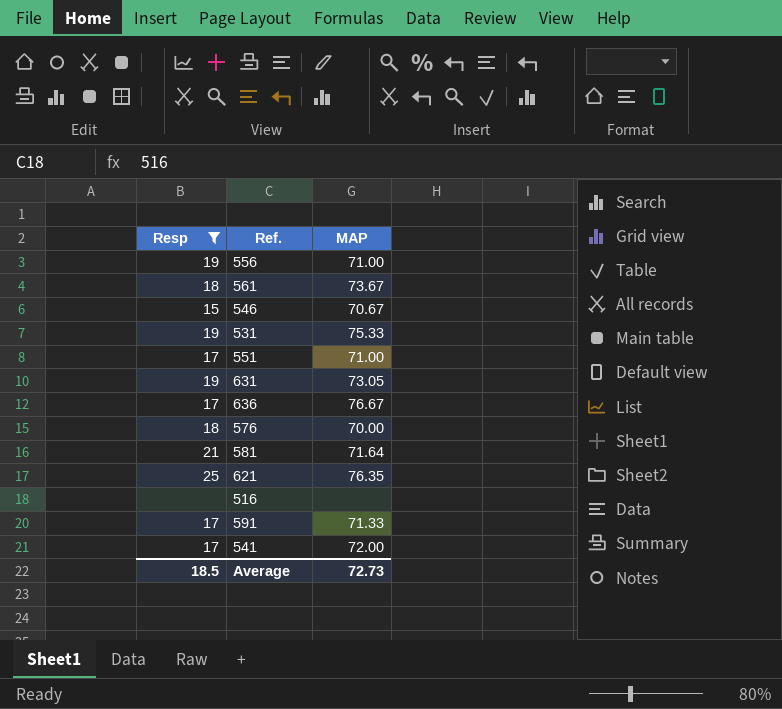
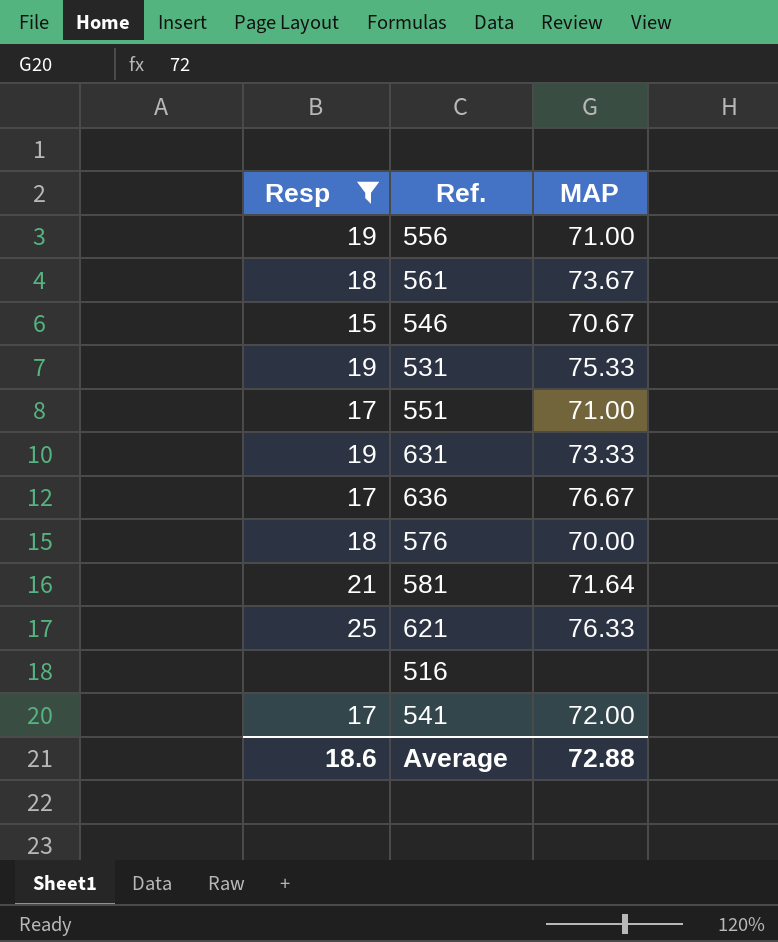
row 591: 17 | 71.33 -> none
631 | MAP: 73.05 -> 73.33
621 | MAP: 76.35 -> 76.33
Average | Resp: 18.5 -> 18.6
Average | MAP: 72.73 -> 72.88

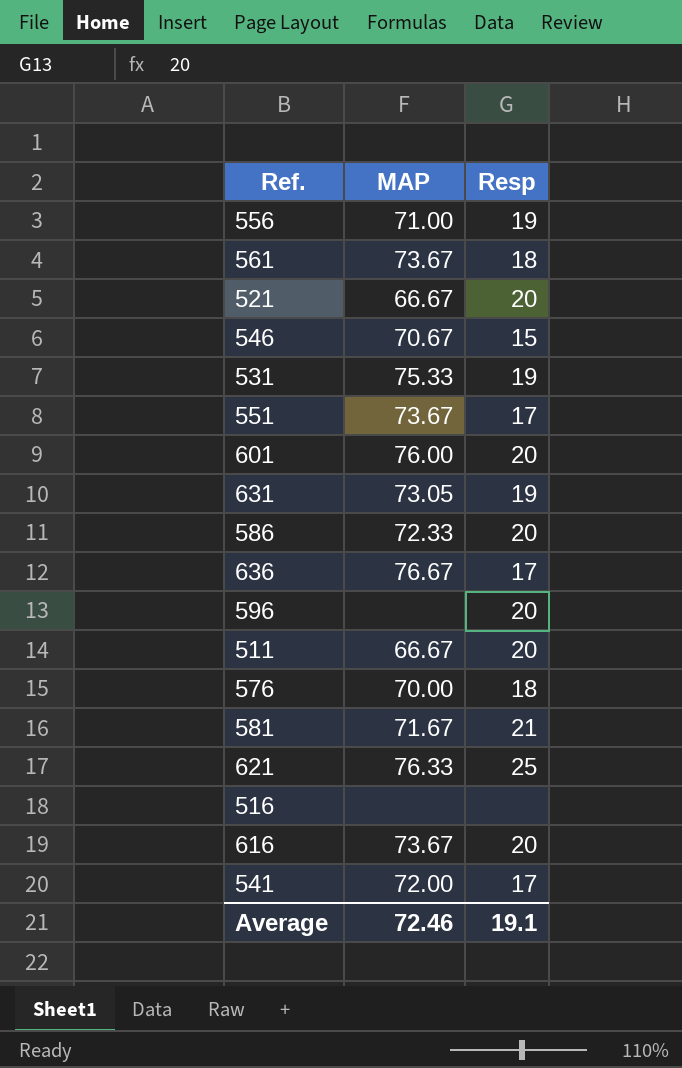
filter: Resp != 20 -> none
column Resp | position: 1 -> 3
551 | MAP: 71.00 -> 73.67
631 | MAP: 73.33 -> 73.05
581 | MAP: 71.64 -> 71.67
Average | MAP: 72.88 -> 72.46
Average | Resp: 18.6 -> 19.1

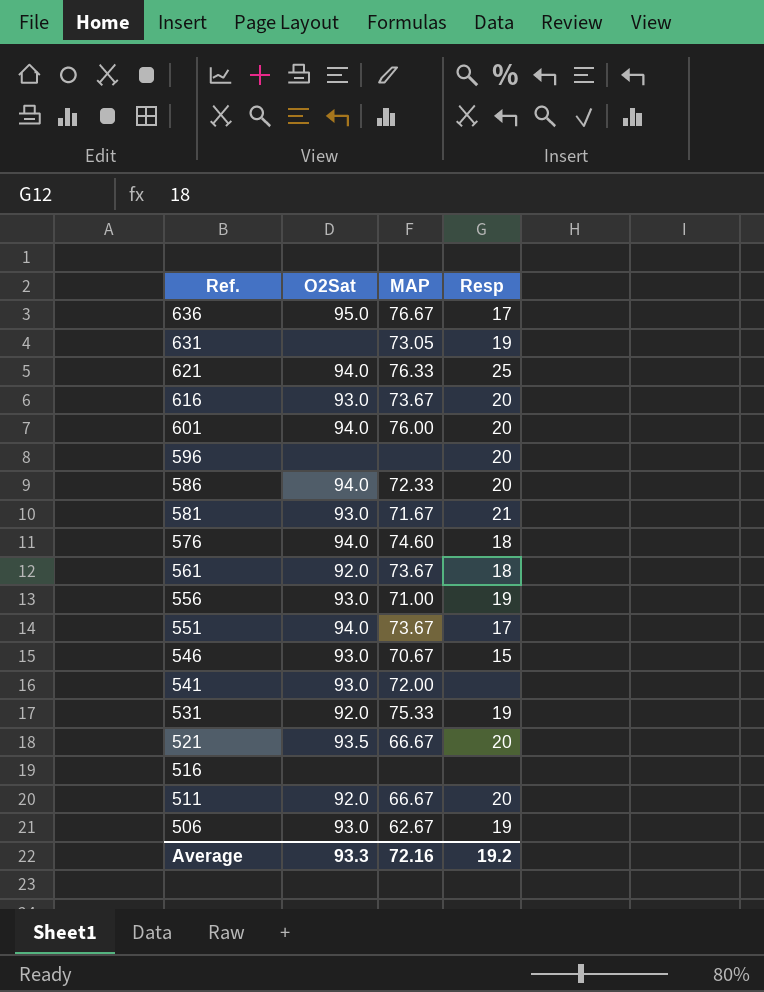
row order: none -> Ref. descending
column O2Sat | position: none -> 2
576 | MAP: 70.00 -> 74.60
541 | Resp: 17 -> none
row 506: none -> 93.0 | 62.67 | 19
Average | MAP: 72.46 -> 72.16
Average | Resp: 19.1 -> 19.2

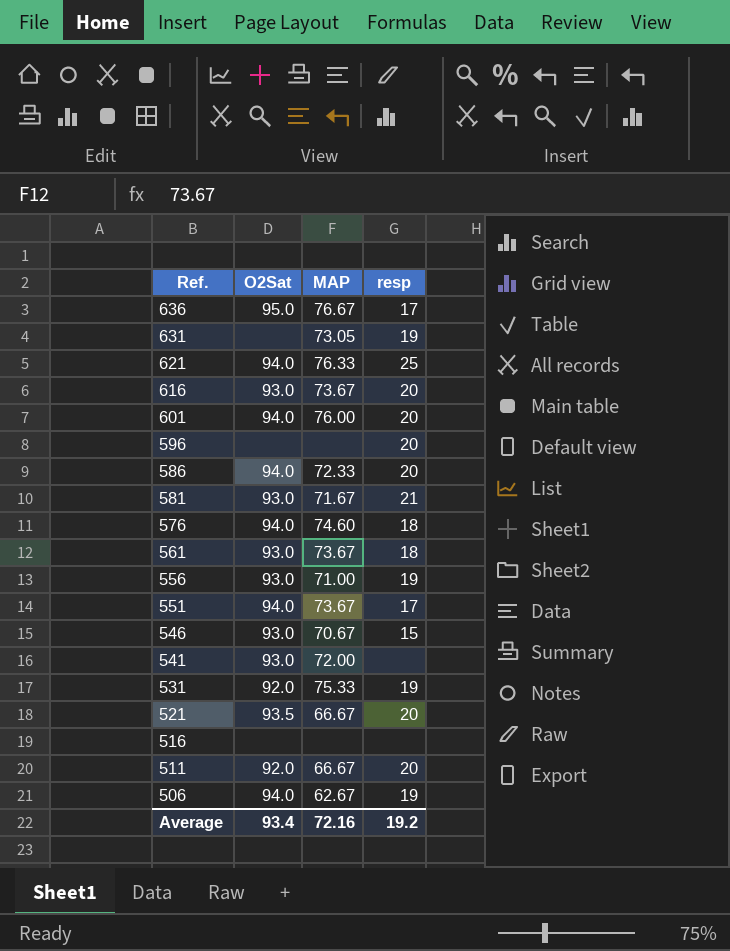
column name: Resp -> resp
561 | O2Sat: 92.0 -> 93.0
506 | O2Sat: 93.0 -> 94.0
Average | O2Sat: 93.3 -> 93.4

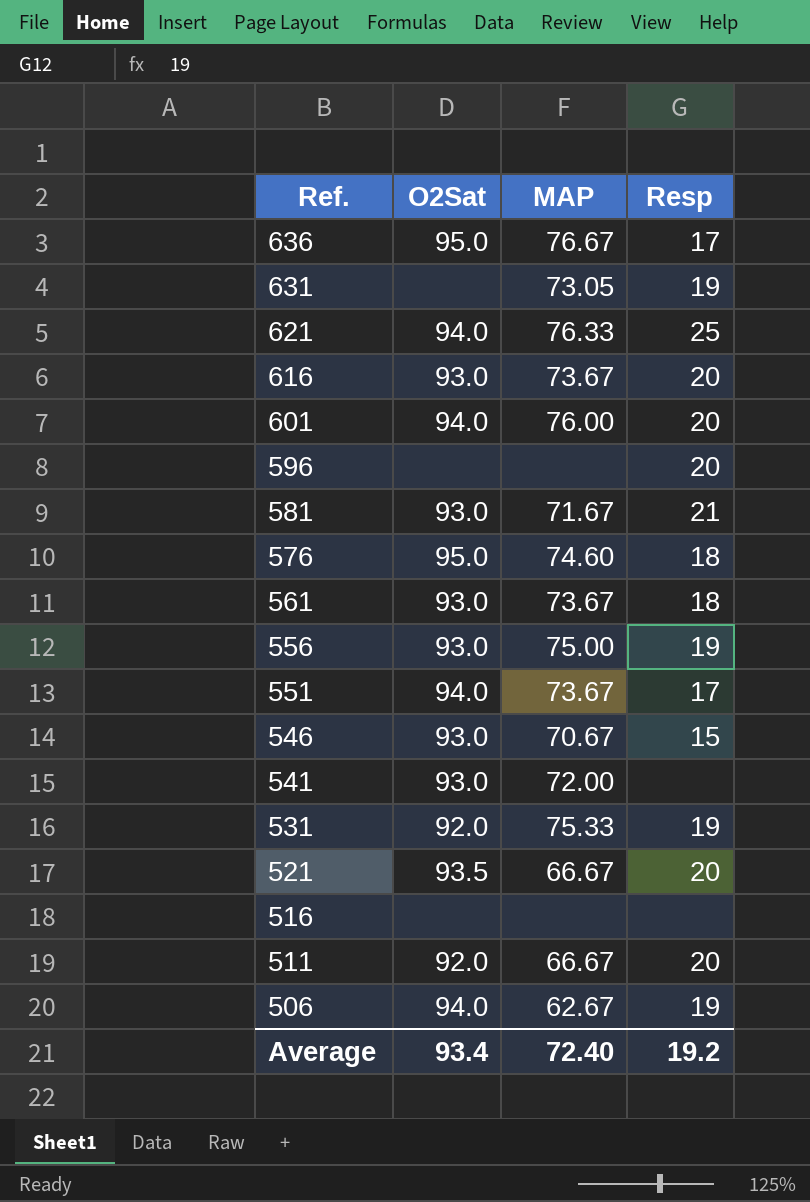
column name: resp -> Resp
row 586: 94.0 | 72.33 | 20 -> none
576 | O2Sat: 94.0 -> 95.0
556 | MAP: 71.00 -> 75.00
Average | MAP: 72.16 -> 72.40

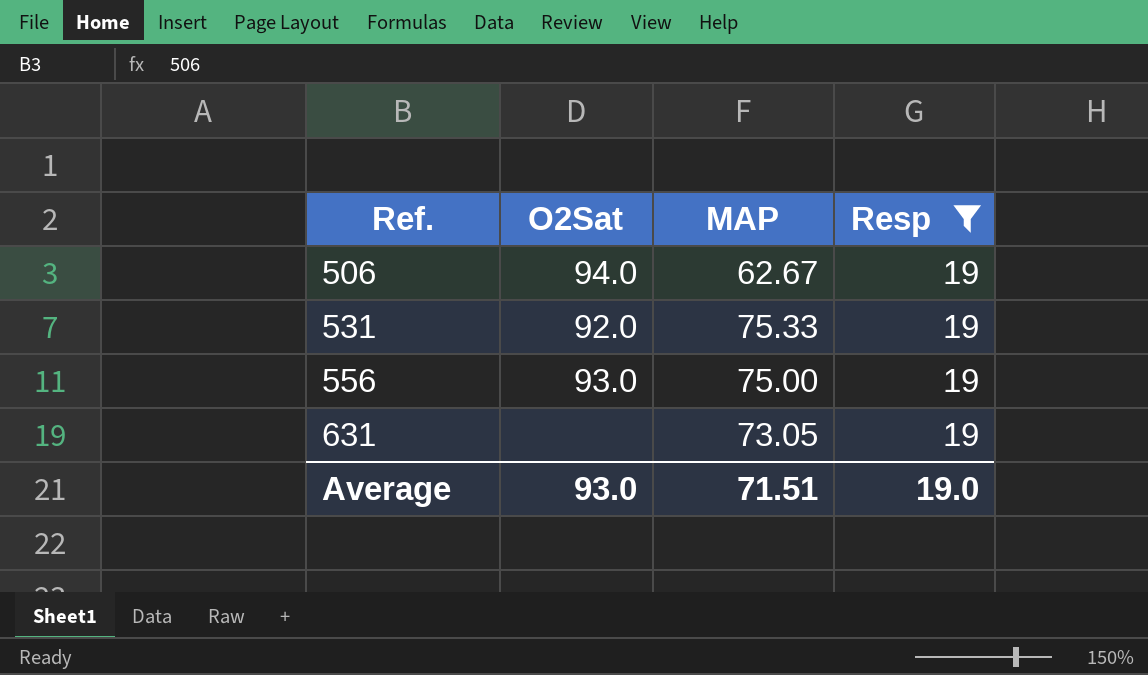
filter: none -> Resp = 19
row order: Ref. descending -> Ref. ascending
Average | O2Sat: 93.4 -> 93.0
Average | MAP: 72.40 -> 71.51
Average | Resp: 19.2 -> 19.0

